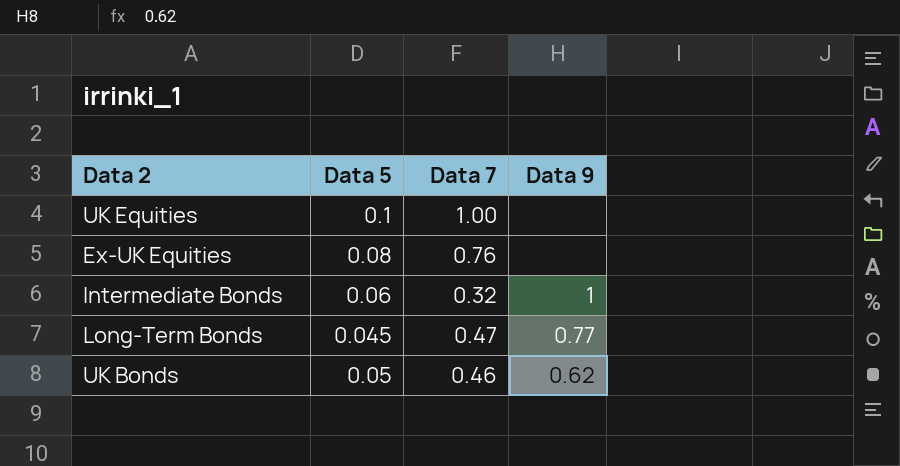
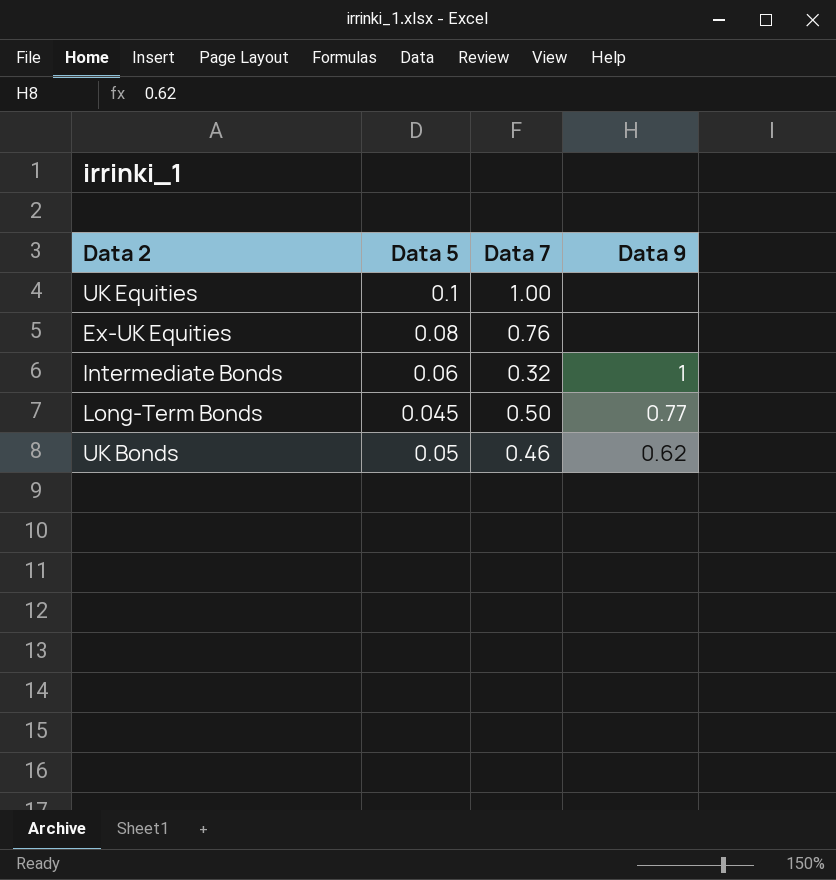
Long-Term Bonds | Data 7: 0.47 -> 0.50

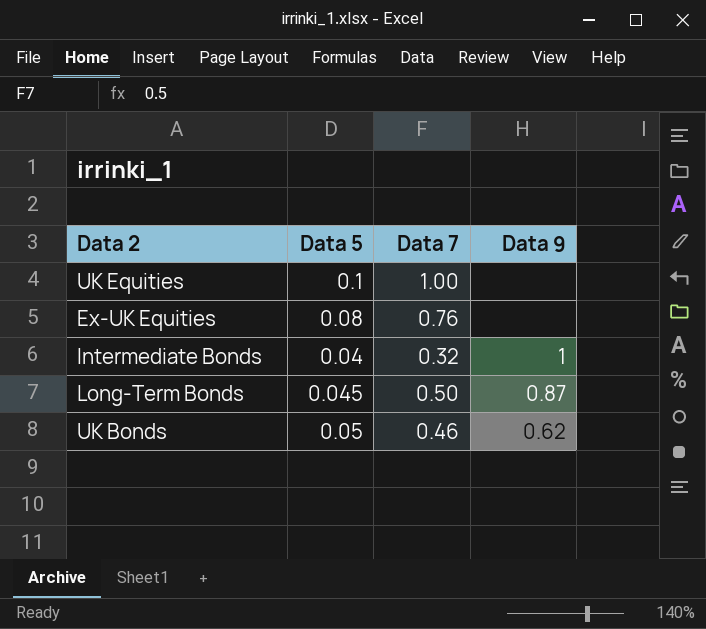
Intermediate Bonds | Data 5: 0.06 -> 0.04
Long-Term Bonds | Data 9: 0.77 -> 0.87

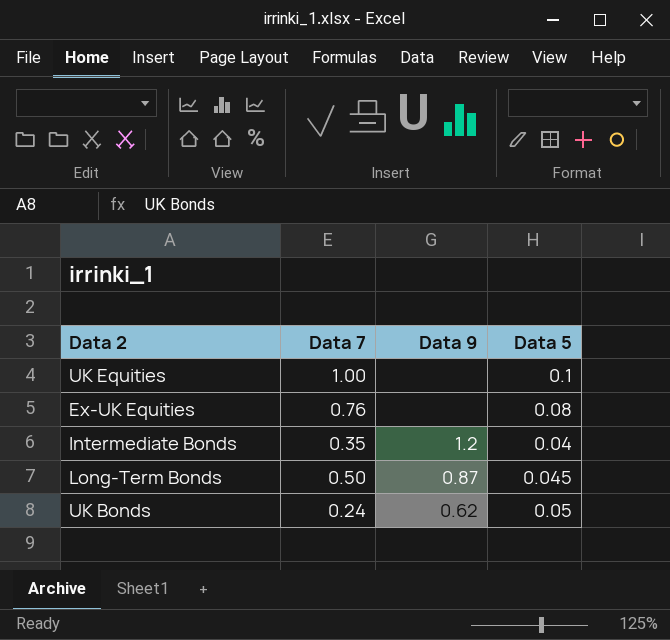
column Data 5 | position: 2 -> 4
Intermediate Bonds | Data 7: 0.32 -> 0.35
Intermediate Bonds | Data 9: 1 -> 1.2
UK Bonds | Data 7: 0.46 -> 0.24

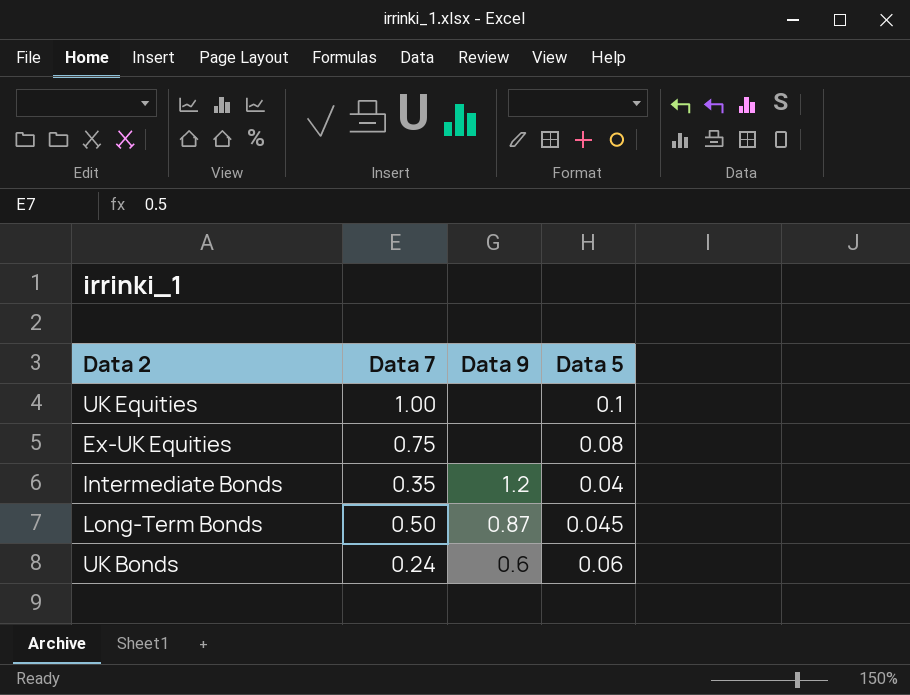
Ex-UK Equities | Data 7: 0.76 -> 0.75
UK Bonds | Data 9: 0.62 -> 0.6
UK Bonds | Data 5: 0.05 -> 0.06

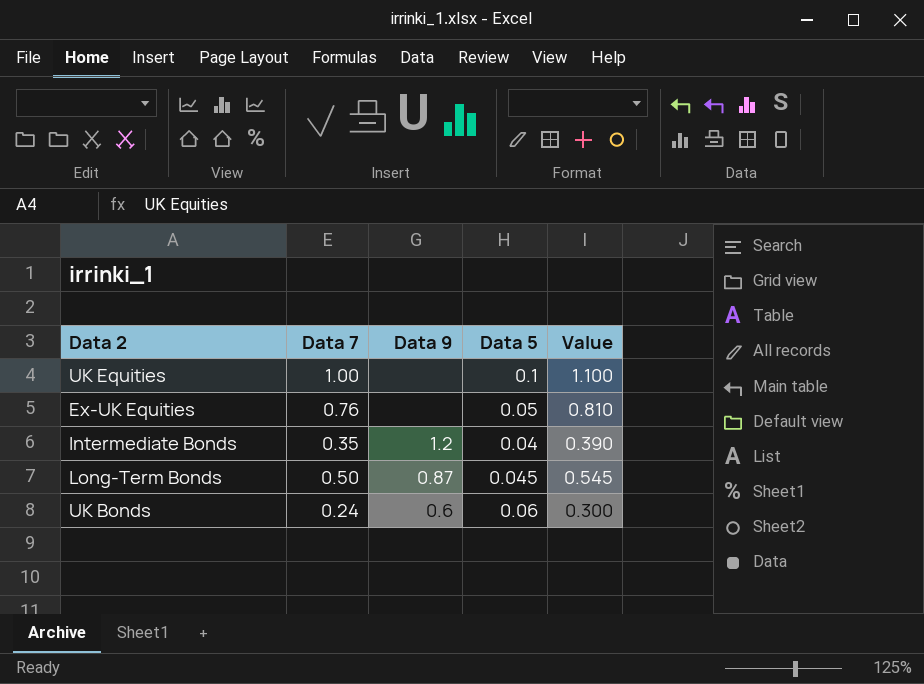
column Value | formula: none -> [Data 7] + [Data 5]
Ex-UK Equities | Data 7: 0.75 -> 0.76
Ex-UK Equities | Data 5: 0.08 -> 0.05

